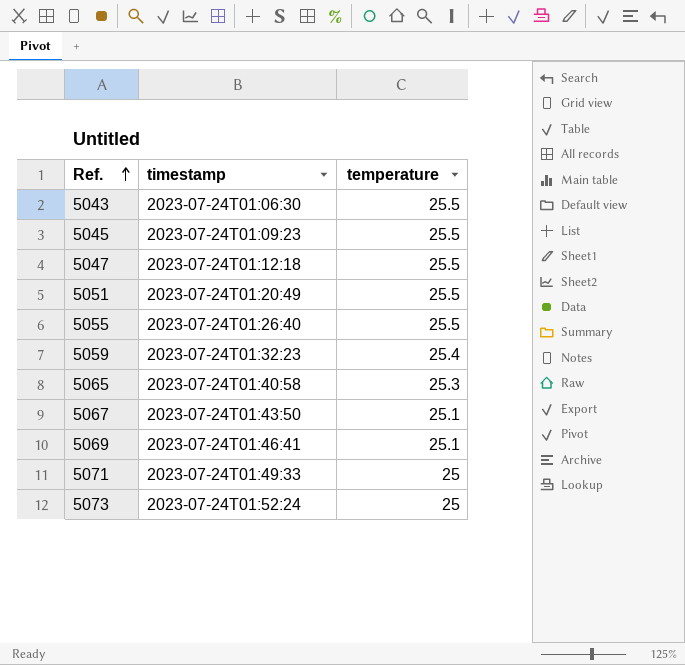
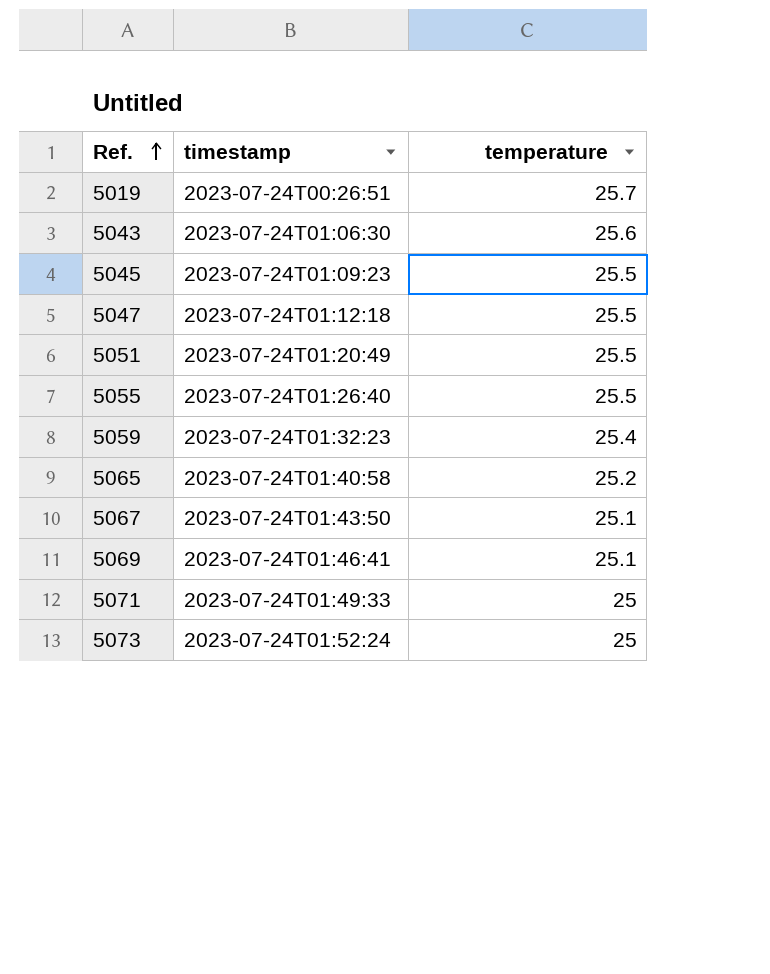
row 5019: none -> 2023-07-24T00:26:51 | 25.7
5043 | temperature: 25.5 -> 25.6
5065 | temperature: 25.3 -> 25.2

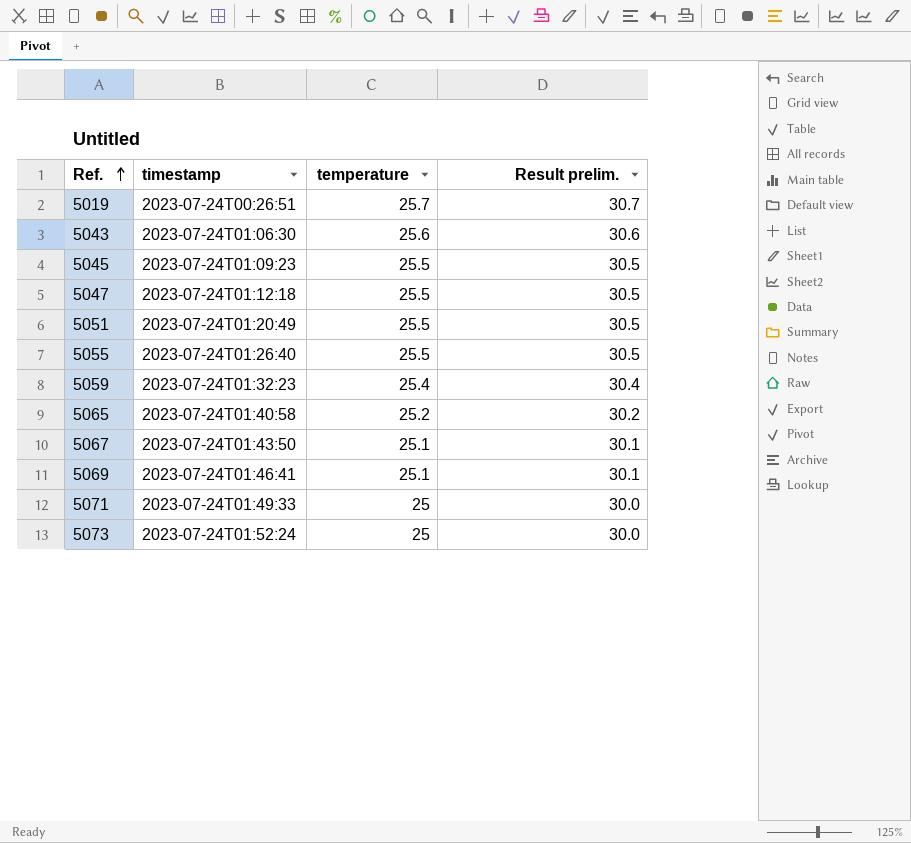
column Result prelim. | formula: none -> [temperature] + 5

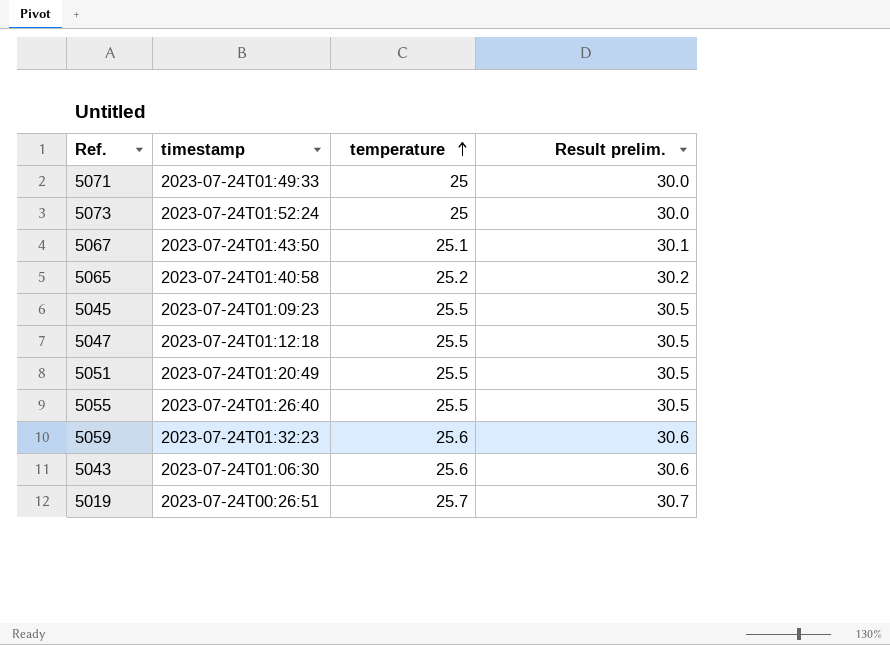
row order: Ref. ascending -> temperature ascending
row 5069: 2023-07-24T01:46:41 | 25.1 | 30.1 -> none
5059 | temperature: 25.4 -> 25.6
5059 | Result prelim.: 30.4 -> 30.6

